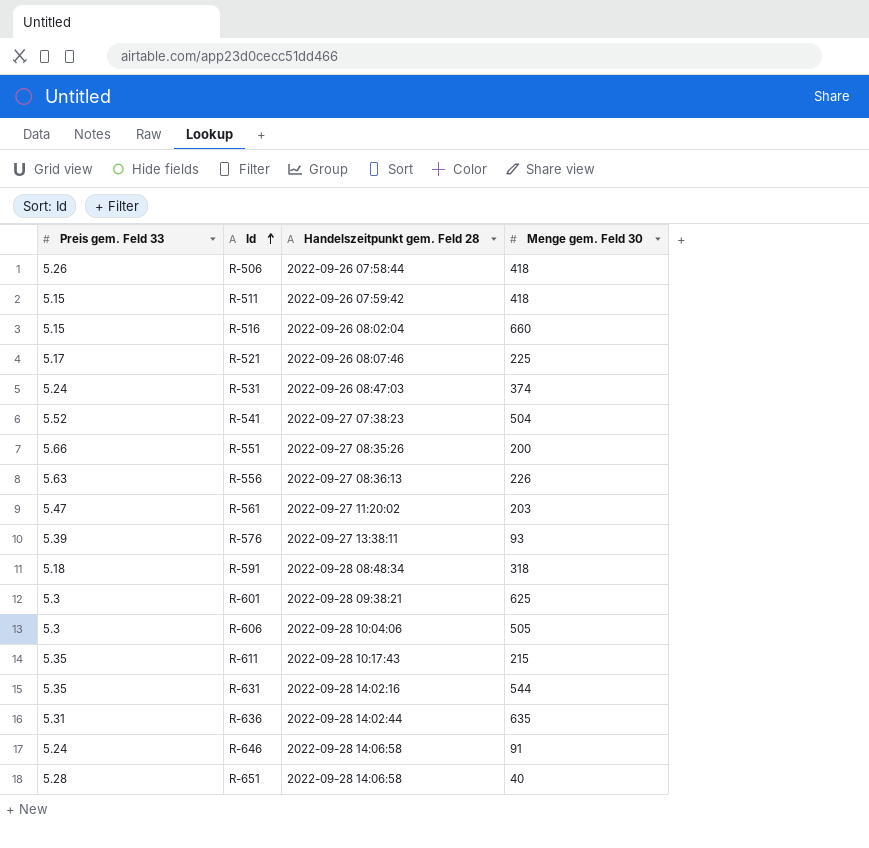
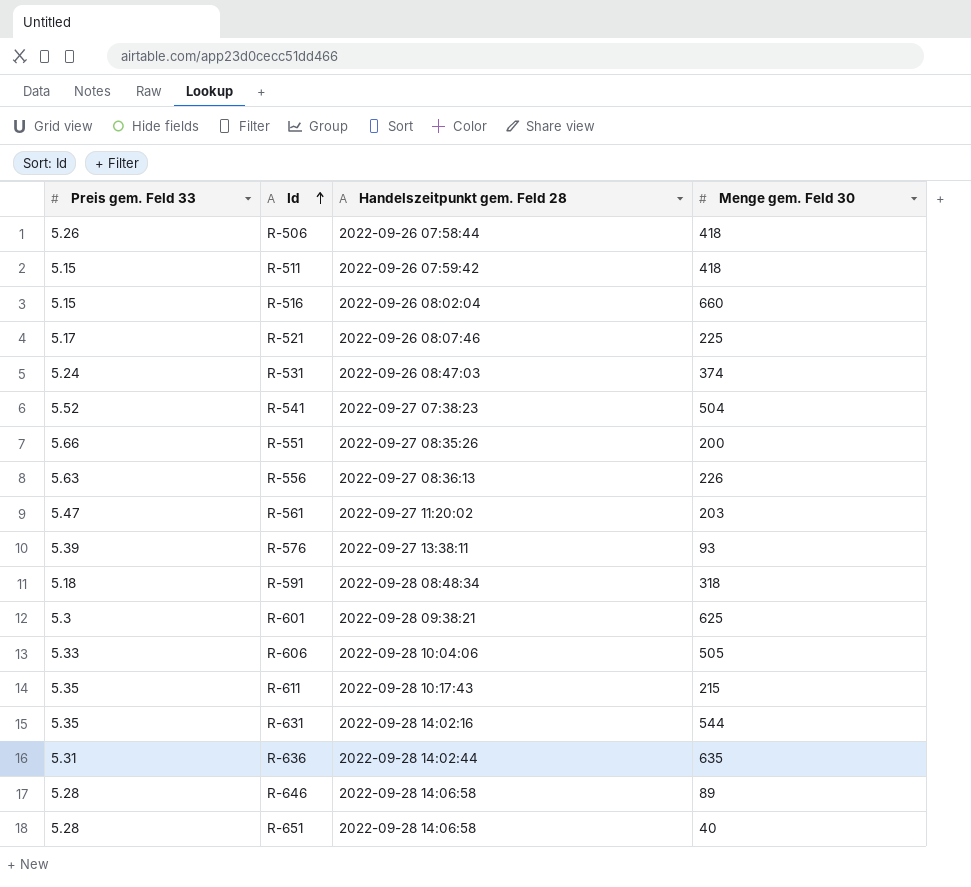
R-606 | Preis gem. Feld 33: 5.3 -> 5.33
R-646 | Preis gem. Feld 33: 5.24 -> 5.28
R-646 | Menge gem. Feld 30: 91 -> 89

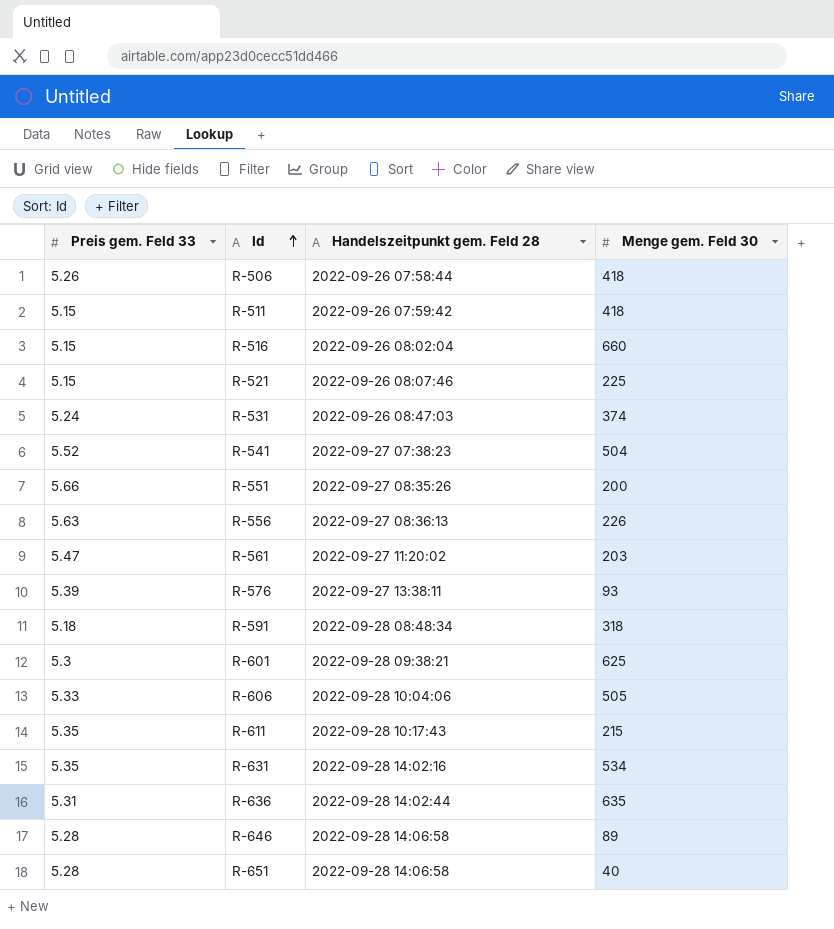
R-521 | Preis gem. Feld 33: 5.17 -> 5.15
R-631 | Menge gem. Feld 30: 544 -> 534

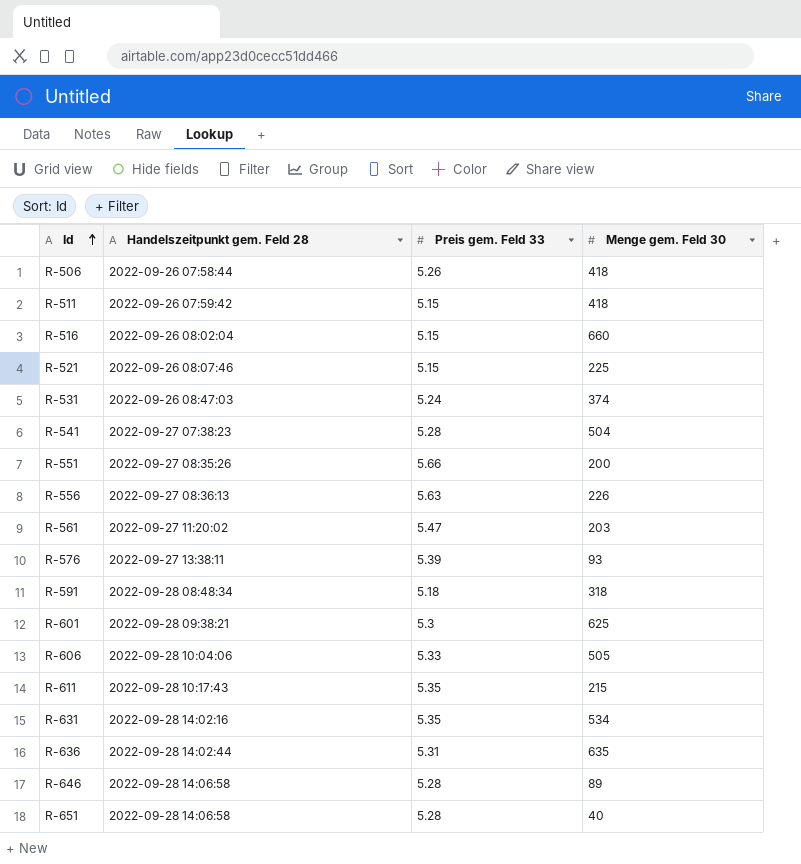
column Preis gem. Feld 33 | position: 1 -> 3
R-541 | Preis gem. Feld 33: 5.52 -> 5.28

